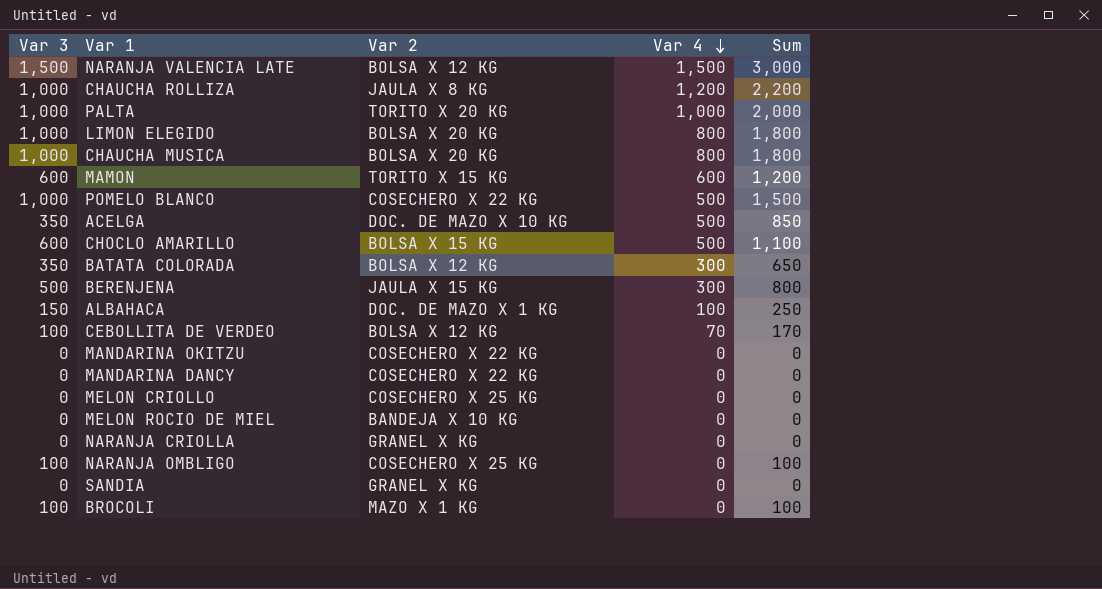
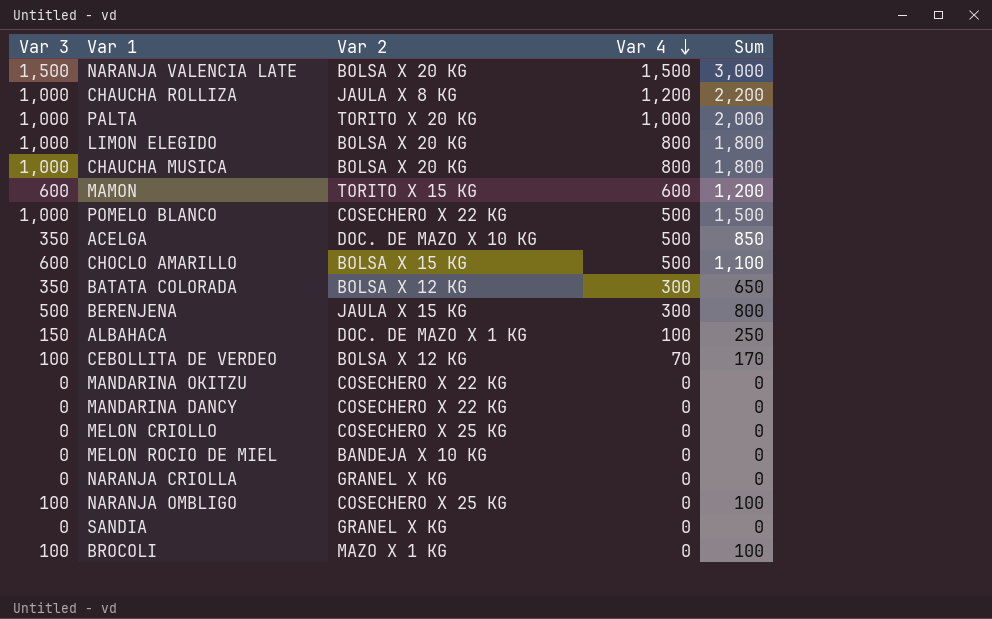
NARANJA VALENCIA LATE | Var 2: BOLSA X 12 KG -> BOLSA X 20 KG

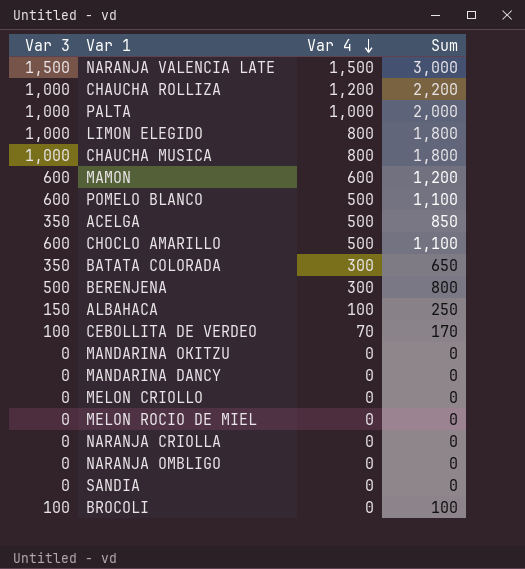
column Var 2 | position: 3 -> none
POMELO BLANCO | Var 3: 1,000 -> 600
POMELO BLANCO | Sum: 1,500 -> 1,100
NARANJA OMBLIGO | Var 3: 100 -> 0
NARANJA OMBLIGO | Sum: 100 -> 0

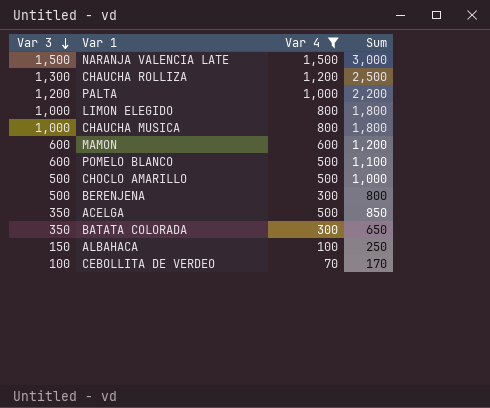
filter: none -> Var 4 != 0
row order: Var 4 descending -> Var 3 descending
CHAUCHA ROLLIZA | Var 3: 1,000 -> 1,300
CHAUCHA ROLLIZA | Sum: 2,200 -> 2,500
PALTA | Var 3: 1,000 -> 1,200
PALTA | Sum: 2,000 -> 2,200
CHOCLO AMARILLO | Var 3: 600 -> 500
CHOCLO AMARILLO | Sum: 1,100 -> 1,000

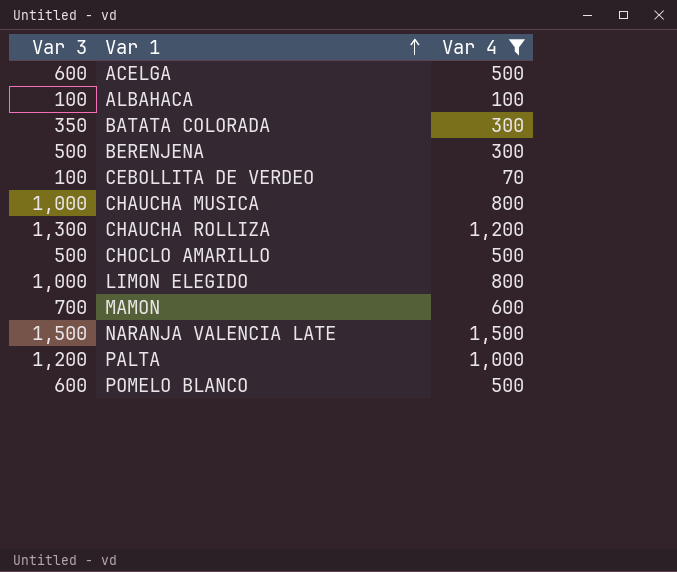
row order: Var 3 descending -> Var 1 ascending
column Sum | formula: [Var 3] + [Var 4] -> none
ACELGA | Var 3: 350 -> 600
ALBAHACA | Var 3: 150 -> 100
MAMON | Var 3: 600 -> 700

